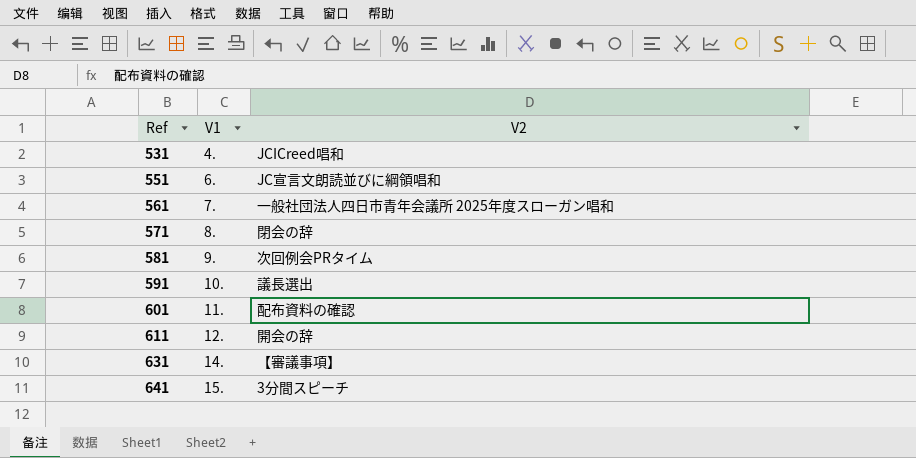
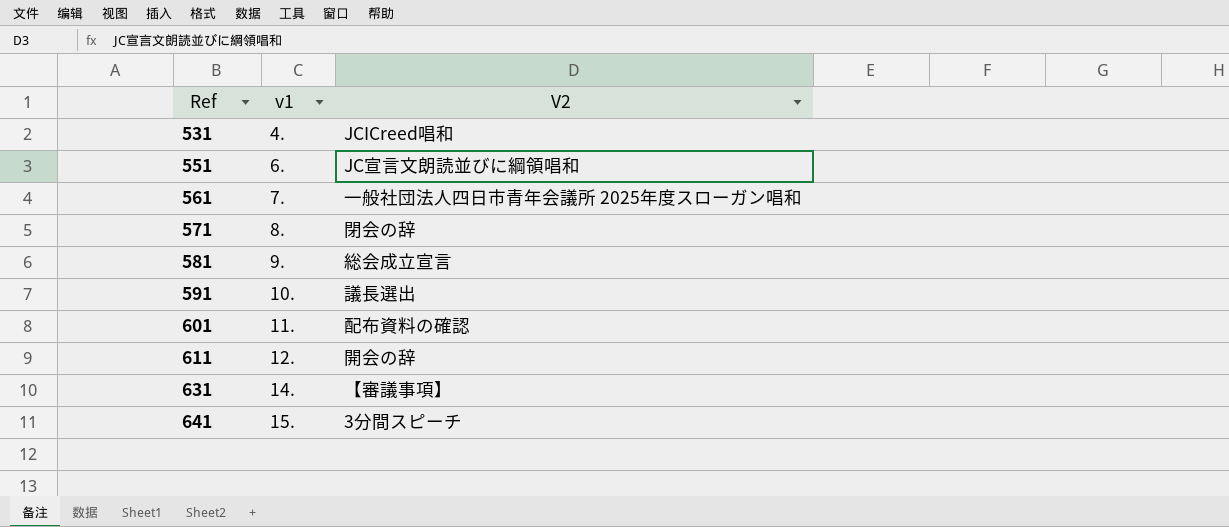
column name: V1 -> v1
581 | V2: 次回例会PRタイム -> 総会成立宣言

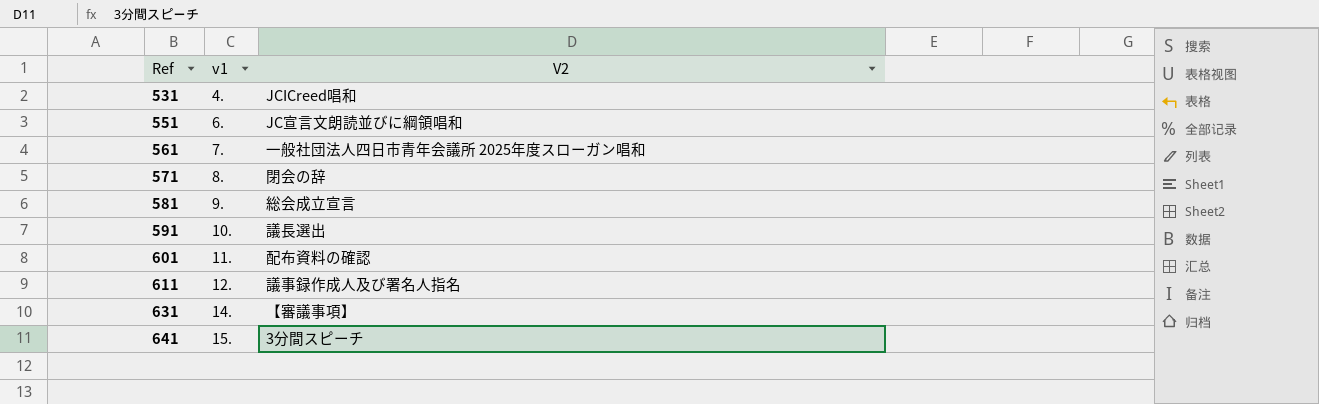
611 | V2: 開会の辞 -> 議事録作成人及び署名人指名

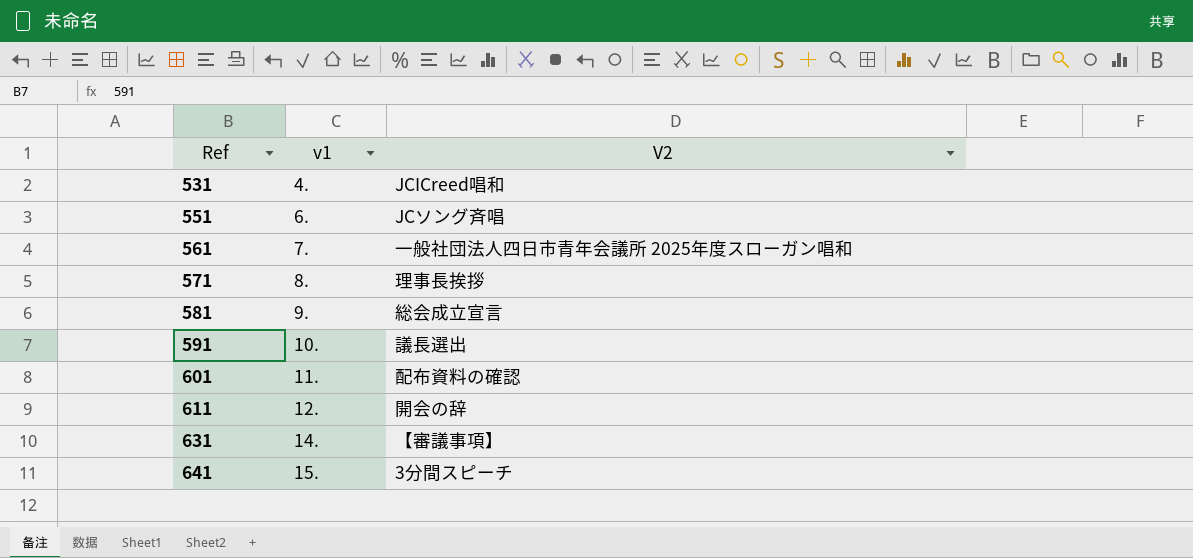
551 | V2: JC宣言文朗読並びに綱領唱和 -> JCソング斉唱
571 | V2: 閉会の辞 -> 理事長挨拶
611 | V2: 議事録作成人及び署名人指名 -> 開会の辞

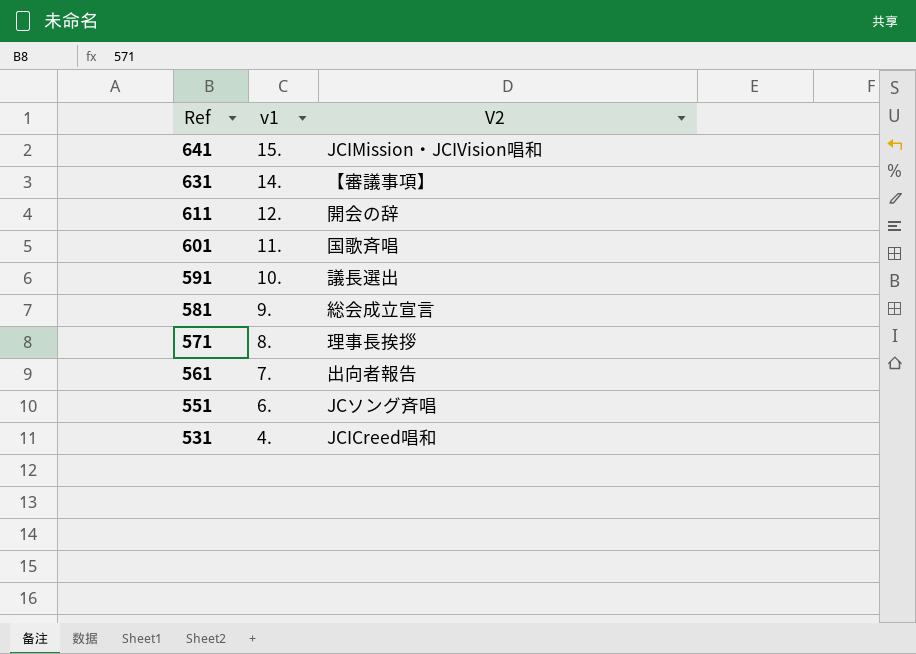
row order: Ref ascending -> Ref descending
641 | V2: 3分間スピーチ -> JCIMission・JCIVision唱和
601 | V2: 配布資料の確認 -> 国歌斉唱
561 | V2: 一般社団法人四日市青年会議所 2025年度スローガン唱和 -> 出向者報告

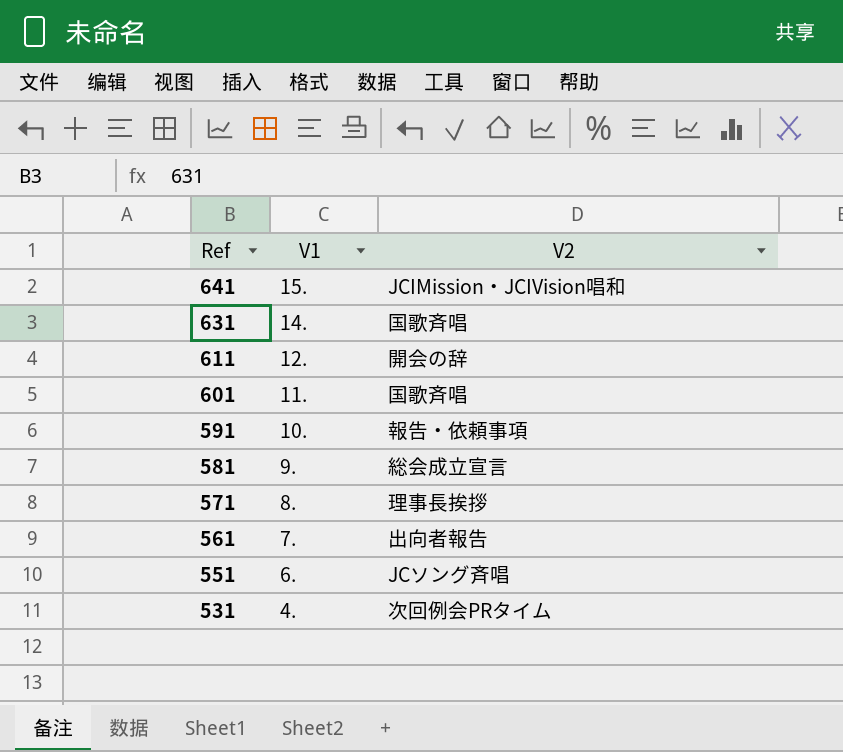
column name: v1 -> V1
631 | V2: 【審議事項】 -> 国歌斉唱
591 | V2: 議長選出 -> 報告・依頼事項
531 | V2: JCICreed唱和 -> 次回例会PRタイム

